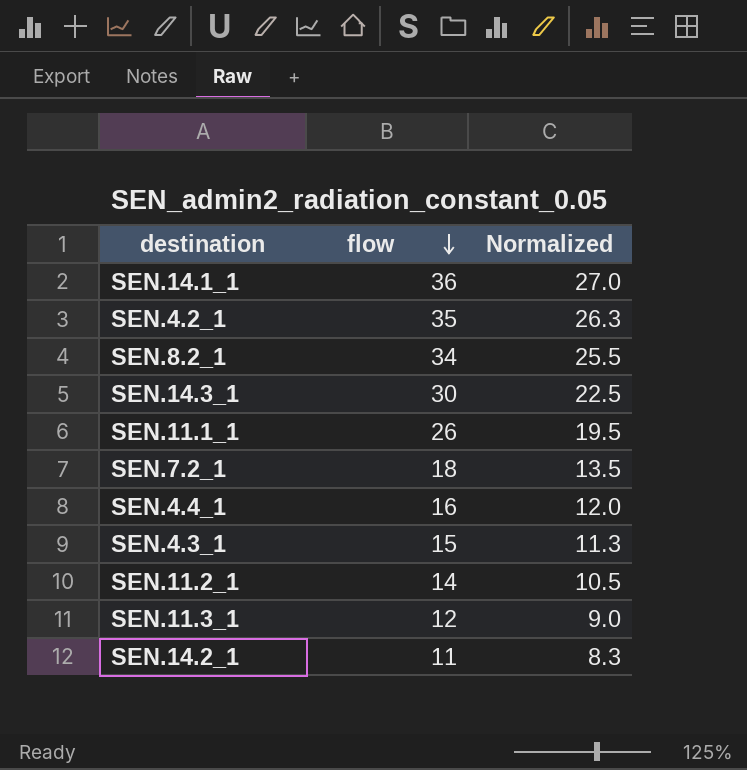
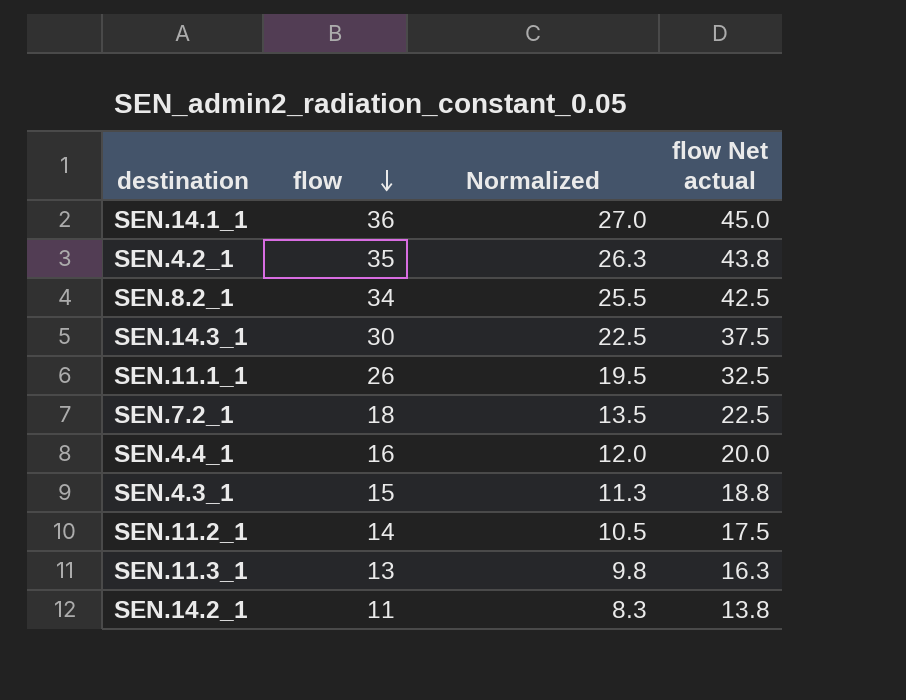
column flow Net actual | formula: none -> [flow] * 1.25
SEN.11.3_1 | flow: 12 -> 13
SEN.11.3_1 | Normalized: 9.0 -> 9.8

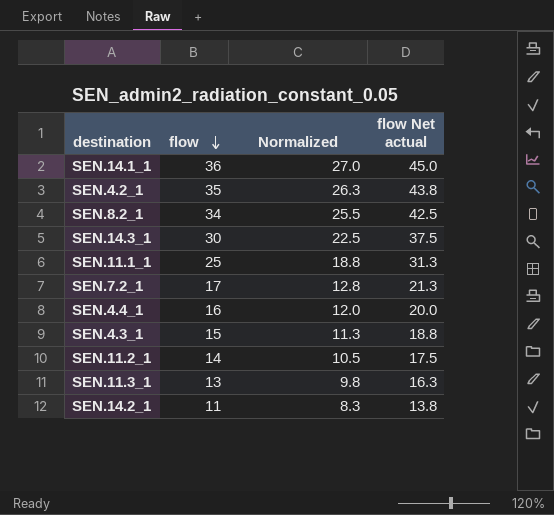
SEN.11.1_1 | flow: 26 -> 25
SEN.11.1_1 | Normalized: 19.5 -> 18.8
SEN.11.1_1 | flow Net actual: 32.5 -> 31.3
SEN.7.2_1 | flow: 18 -> 17
SEN.7.2_1 | Normalized: 13.5 -> 12.8
SEN.7.2_1 | flow Net actual: 22.5 -> 21.3

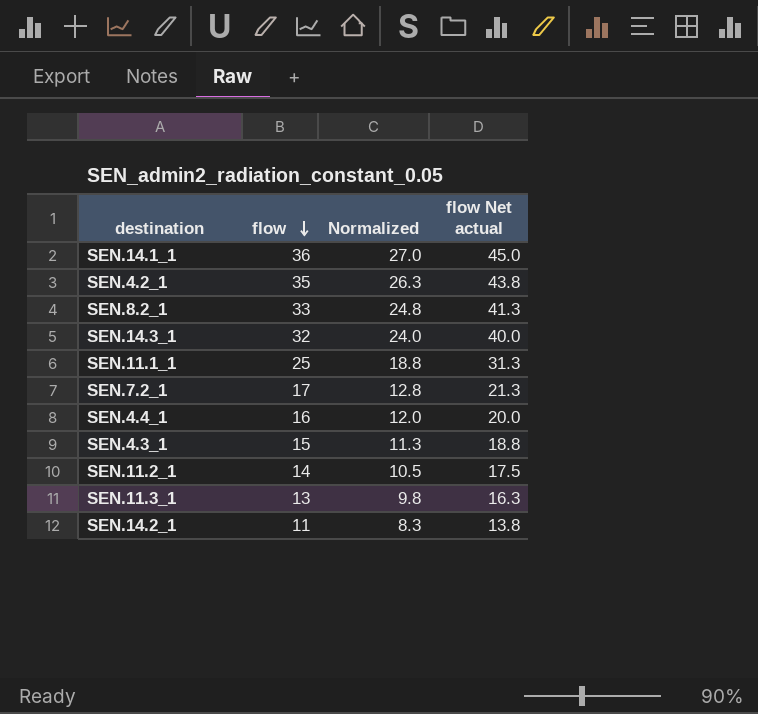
SEN.8.2_1 | flow: 34 -> 33
SEN.8.2_1 | Normalized: 25.5 -> 24.8
SEN.8.2_1 | flow Net actual: 42.5 -> 41.3
SEN.14.3_1 | flow: 30 -> 32
SEN.14.3_1 | Normalized: 22.5 -> 24.0
SEN.14.3_1 | flow Net actual: 37.5 -> 40.0

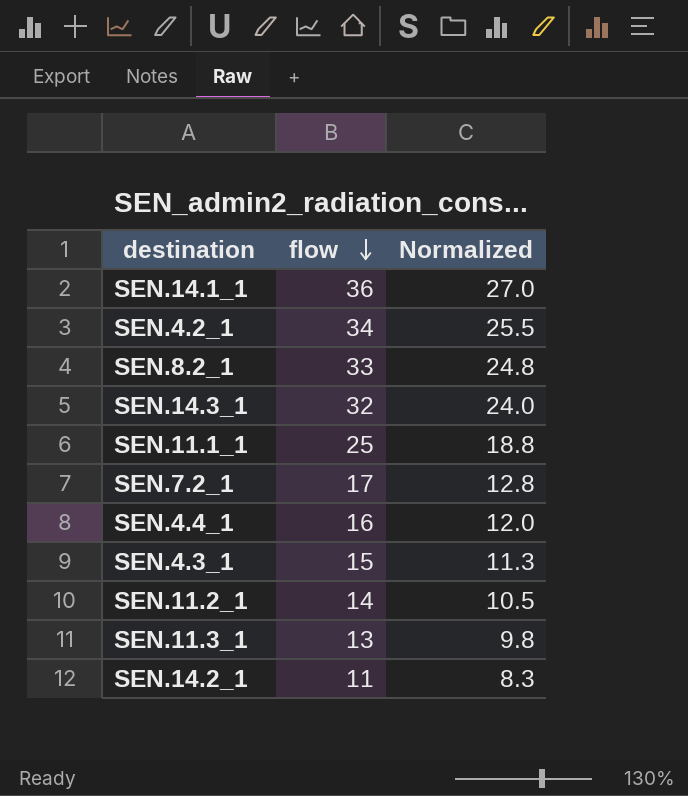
column flow Net actual | formula: [flow] * 1.25 -> none
SEN.4.2_1 | flow: 35 -> 34
SEN.4.2_1 | Normalized: 26.3 -> 25.5

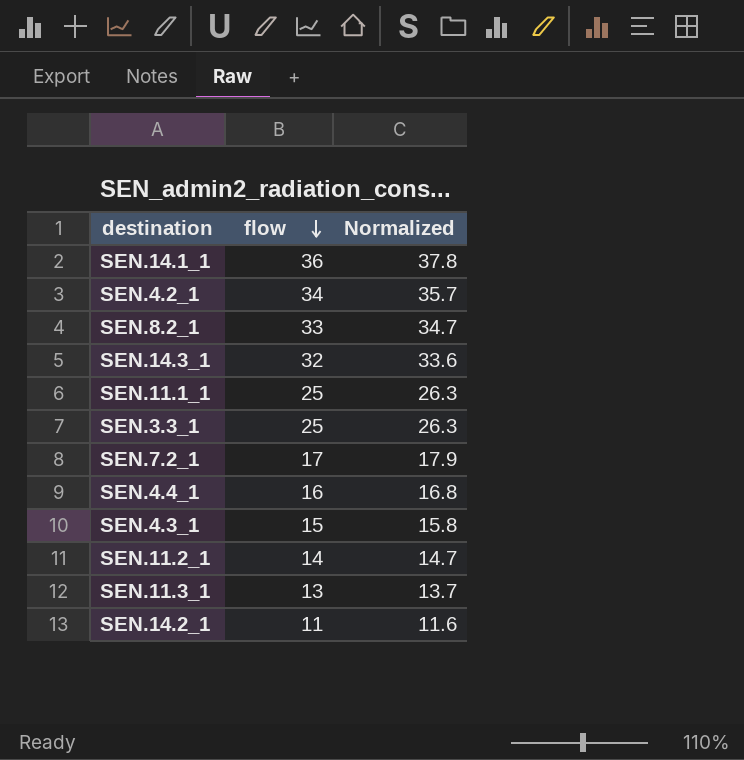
column Normalized | formula: [flow] * 0.75 -> [flow] * 1.05
row SEN.3.3_1: none -> 25 | 26.3

